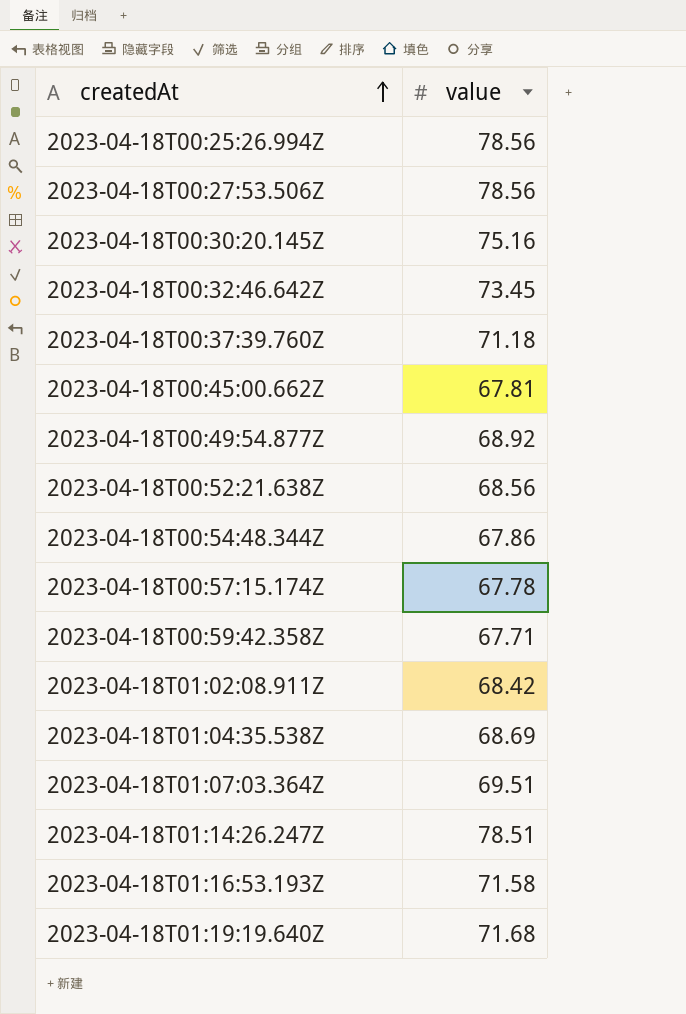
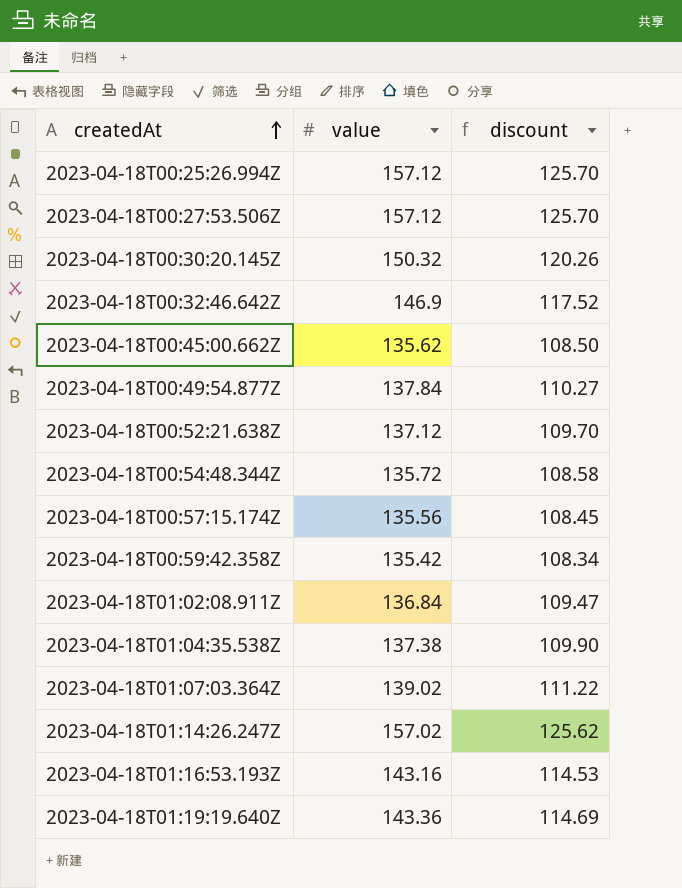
column discount | formula: none -> [value] * 0.8
row 2023-04-18T00:37:39.760Z: 71.18 -> none
2023-04-18T00:25:26.994Z | value: 78.56 -> 157.12
2023-04-18T00:27:53.506Z | value: 78.56 -> 157.12
2023-04-18T00:30:20.145Z | value: 75.16 -> 150.32
2023-04-18T00:32:46.642Z | value: 73.45 -> 146.9
2023-04-18T00:45:00.662Z | value: 67.81 -> 135.62
2023-04-18T00:49:54.877Z | value: 68.92 -> 137.84
2023-04-18T00:52:21.638Z | value: 68.56 -> 137.12
2023-04-18T00:54:48.344Z | value: 67.86 -> 135.72
2023-04-18T00:57:15.174Z | value: 67.78 -> 135.56
2023-04-18T00:59:42.358Z | value: 67.71 -> 135.42
2023-04-18T01:02:08.911Z | value: 68.42 -> 136.84
2023-04-18T01:04:35.538Z | value: 68.69 -> 137.38
2023-04-18T01:07:03.364Z | value: 69.51 -> 139.02
2023-04-18T01:14:26.247Z | value: 78.51 -> 157.02
2023-04-18T01:16:53.193Z | value: 71.58 -> 143.16
2023-04-18T01:19:19.640Z | value: 71.68 -> 143.36

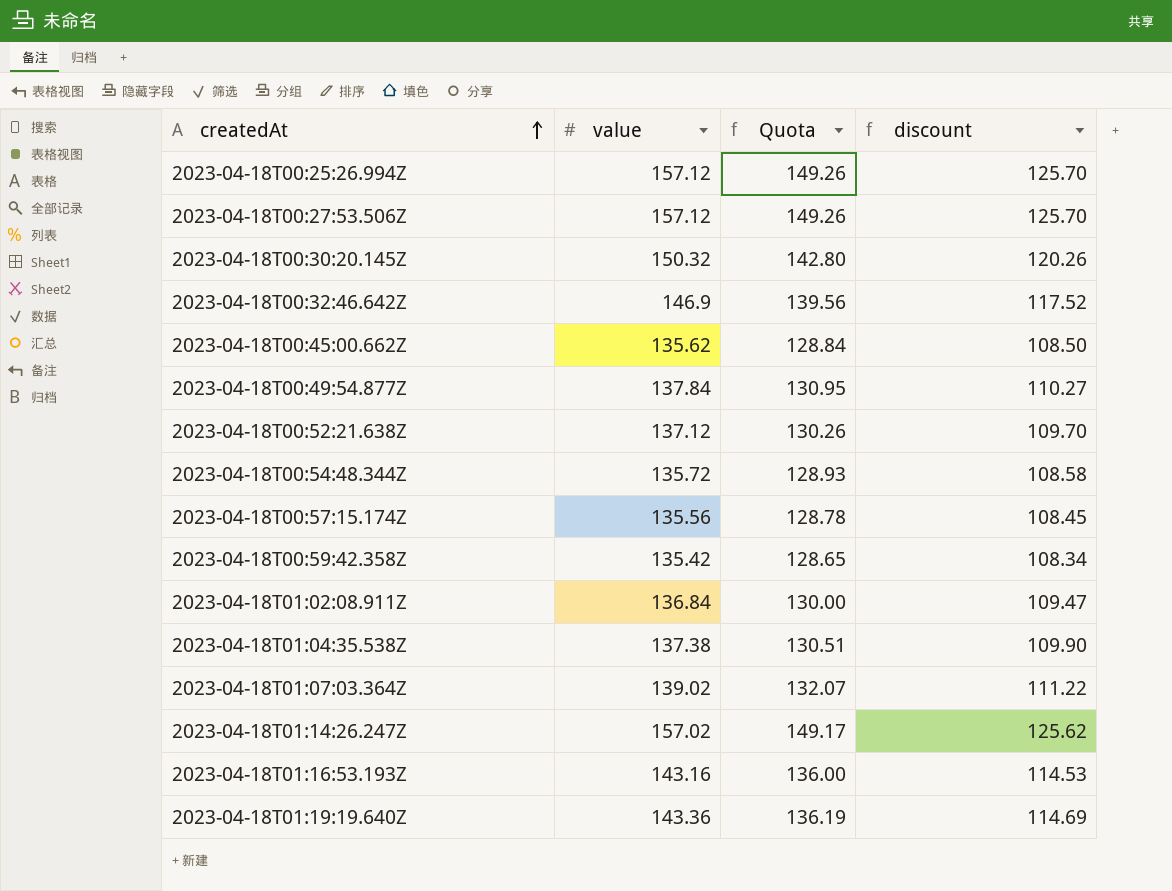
column Quota | formula: none -> [value] * 0.95

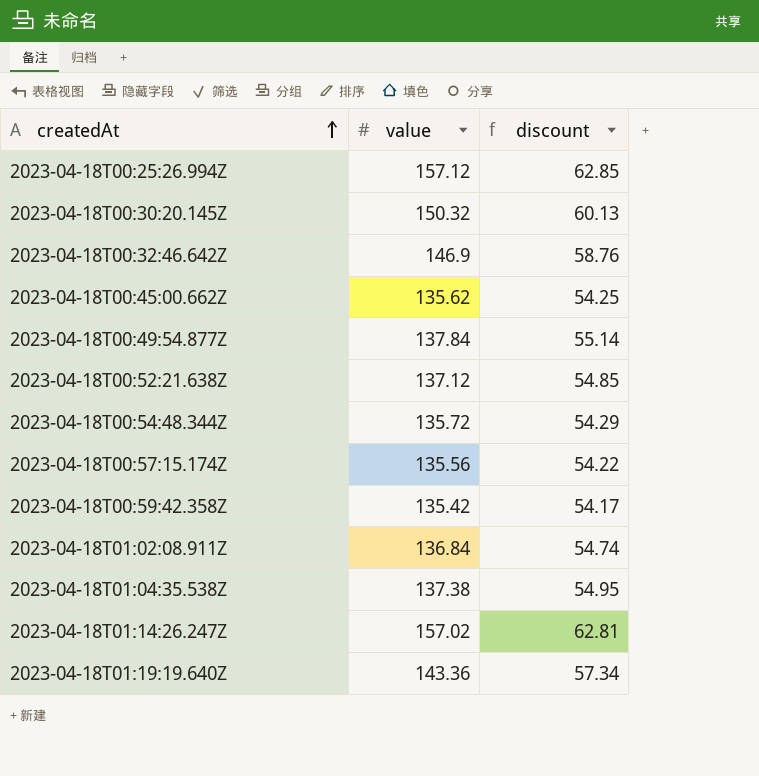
column Quota | formula: [value] * 0.95 -> none
column discount | formula: [value] * 0.8 -> [value] * 0.4
row 2023-04-18T00:27:53.506Z: 157.12 | 149.26 | 125.70 -> none
row 2023-04-18T01:07:03.364Z: 139.02 | 132.07 | 111.22 -> none
row 2023-04-18T01:16:53.193Z: 143.16 | 136.00 | 114.53 -> none

